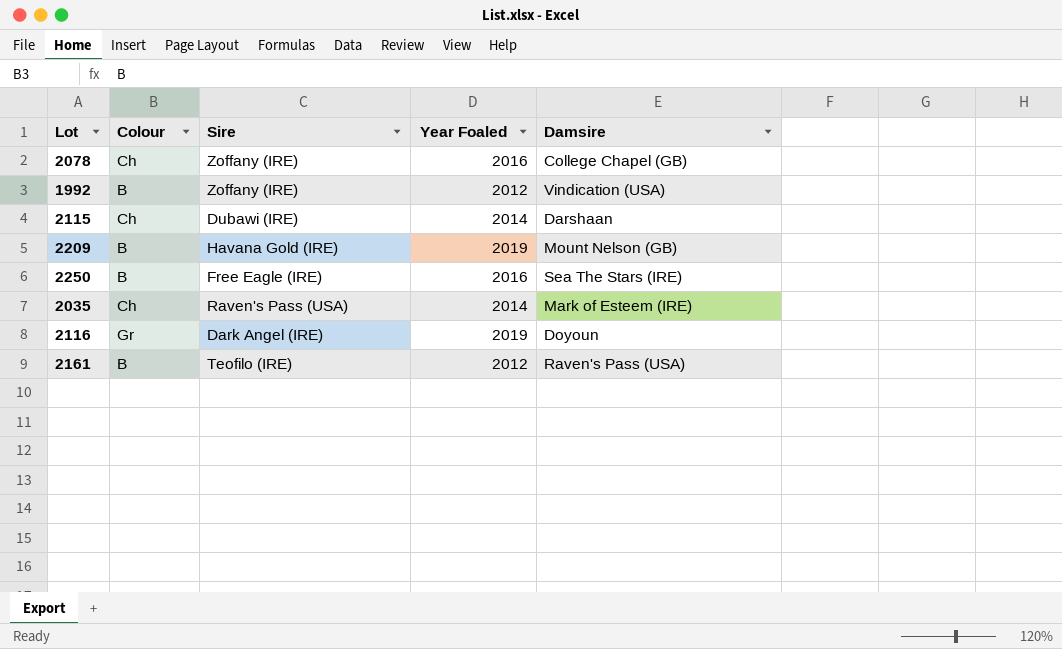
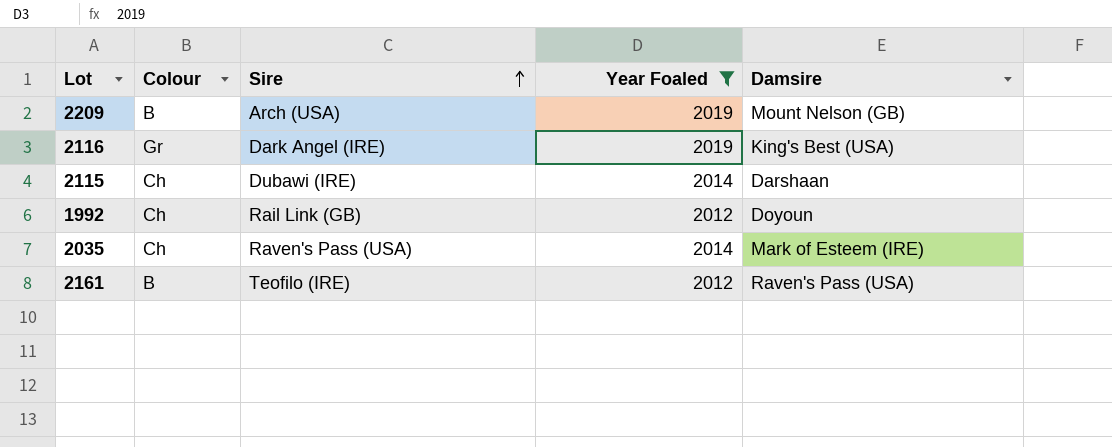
filter: none -> Year Foaled != 2016
row order: none -> Sire ascending
2209 | Sire: Havana Gold (IRE) -> Arch (USA)
2116 | Damsire: Doyoun -> King's Best (USA)
1992 | Colour: B -> Ch
1992 | Sire: Zoffany (IRE) -> Rail Link (GB)
1992 | Damsire: Vindication (USA) -> Doyoun

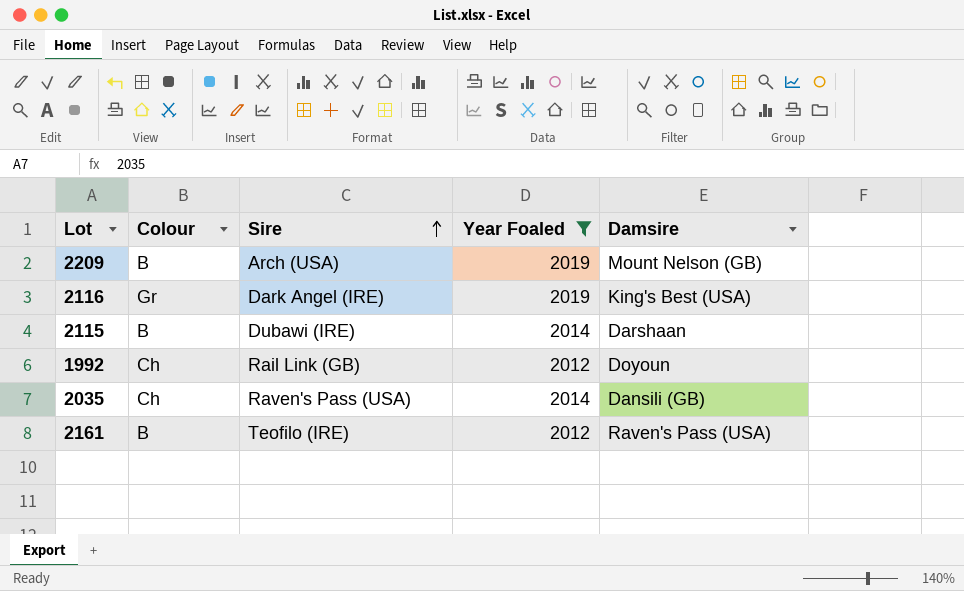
2115 | Colour: Ch -> B
2035 | Damsire: Mark of Esteem (IRE) -> Dansili (GB)

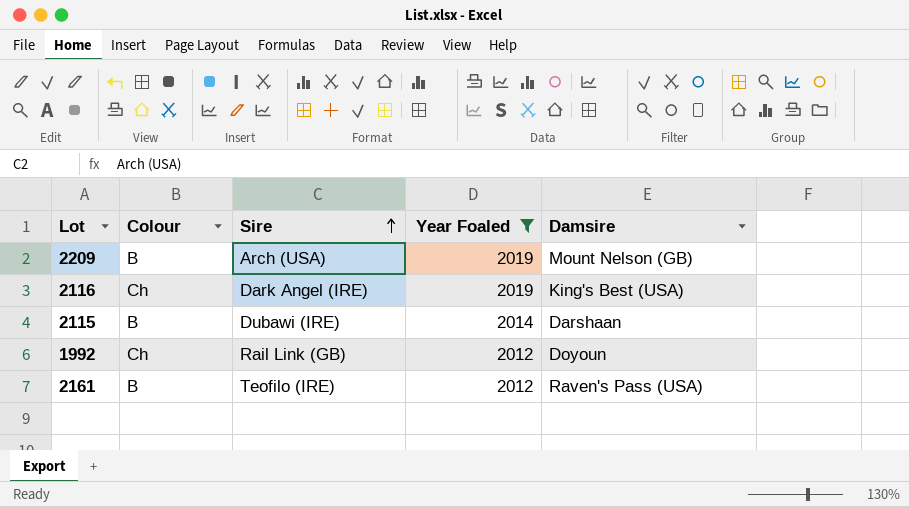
row 2035: Ch | Raven's Pass (USA) | 2014 | Dansili (GB) -> none
2116 | Colour: Gr -> Ch

